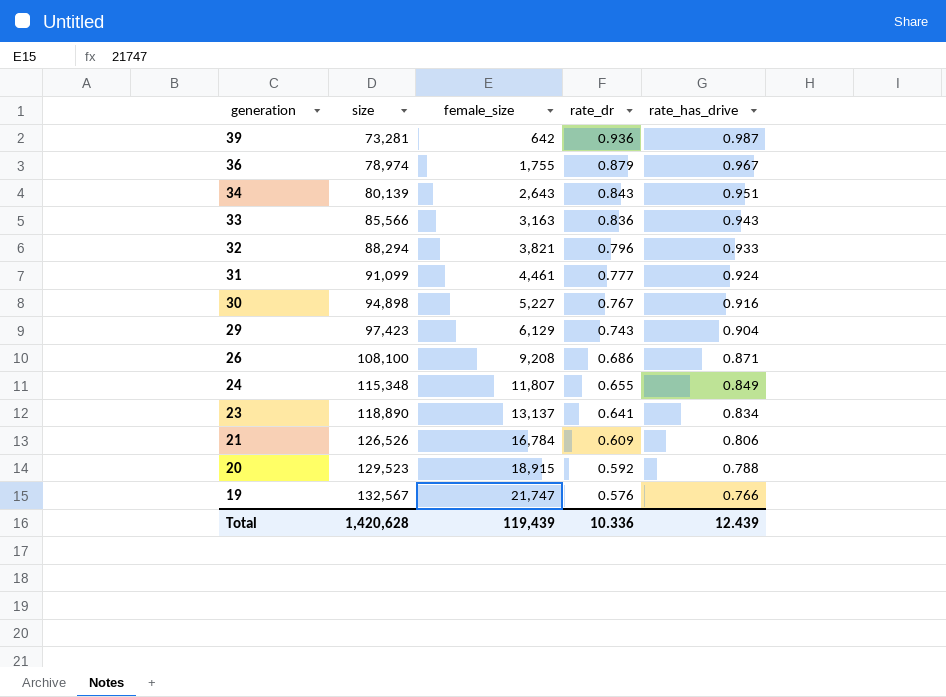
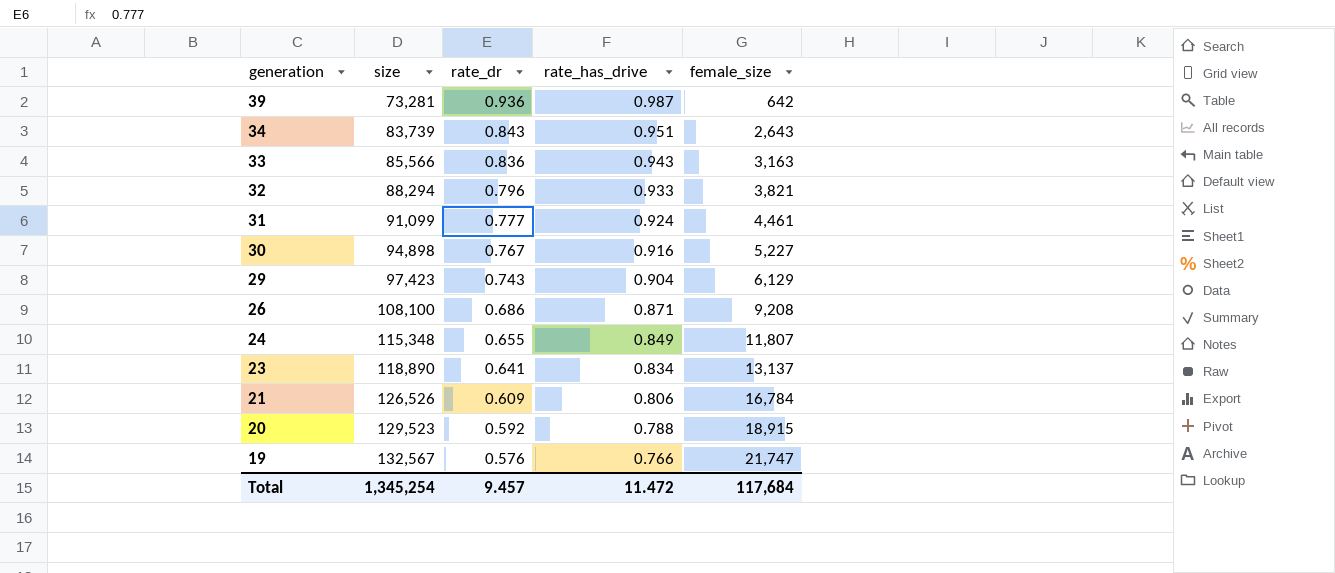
column female_size | position: 3 -> 5
row 36: 78,974 | 1,755 | 0.879 | 0.967 -> none
34 | size: 80,139 -> 83,739
Total | size: 1,420,628 -> 1,345,254
Total | rate_dr: 10.336 -> 9.457
Total | rate_has_drive: 12.439 -> 11.472
Total | female_size: 119,439 -> 117,684

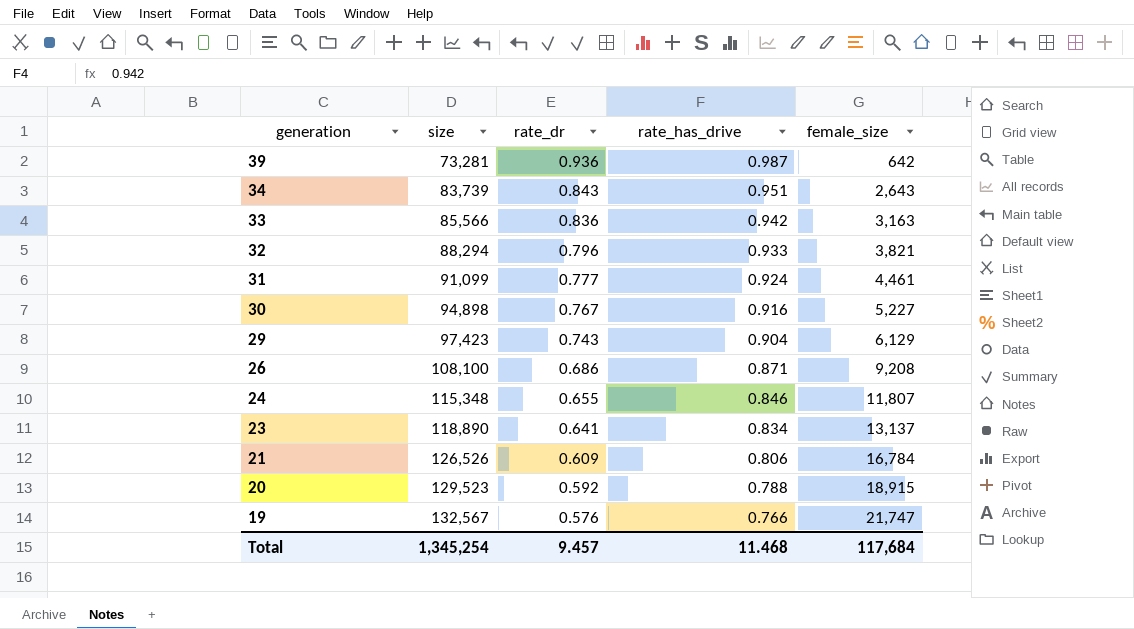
33 | rate_has_drive: 0.943 -> 0.942
24 | rate_has_drive: 0.849 -> 0.846
Total | rate_has_drive: 11.472 -> 11.468

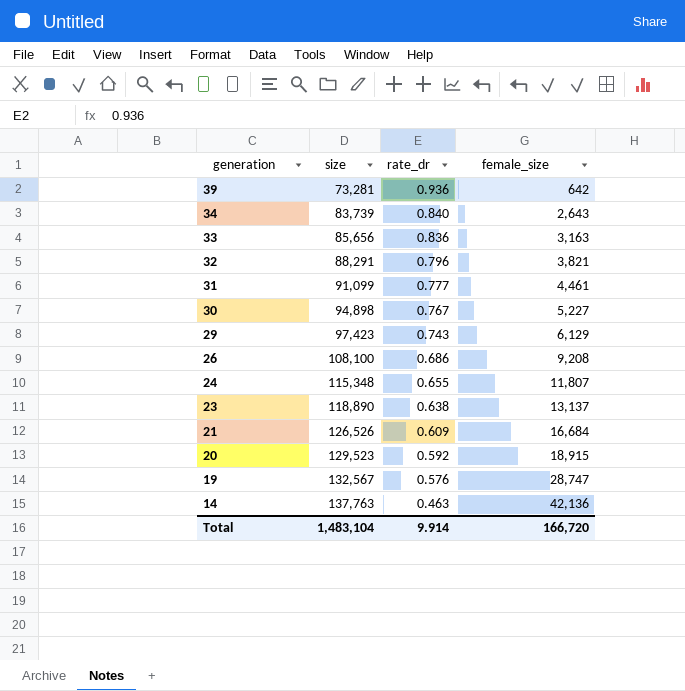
column rate_has_drive | position: 4 -> none
34 | rate_dr: 0.843 -> 0.840
33 | size: 85,566 -> 85,656
32 | size: 88,294 -> 88,291
23 | rate_dr: 0.641 -> 0.638
21 | female_size: 16,784 -> 16,684
19 | female_size: 21,747 -> 28,747
row 14: none -> 137,763 | 0.463 | 42,136
Total | size: 1,345,254 -> 1,483,104
Total | rate_dr: 9.457 -> 9.914
Total | female_size: 117,684 -> 166,720

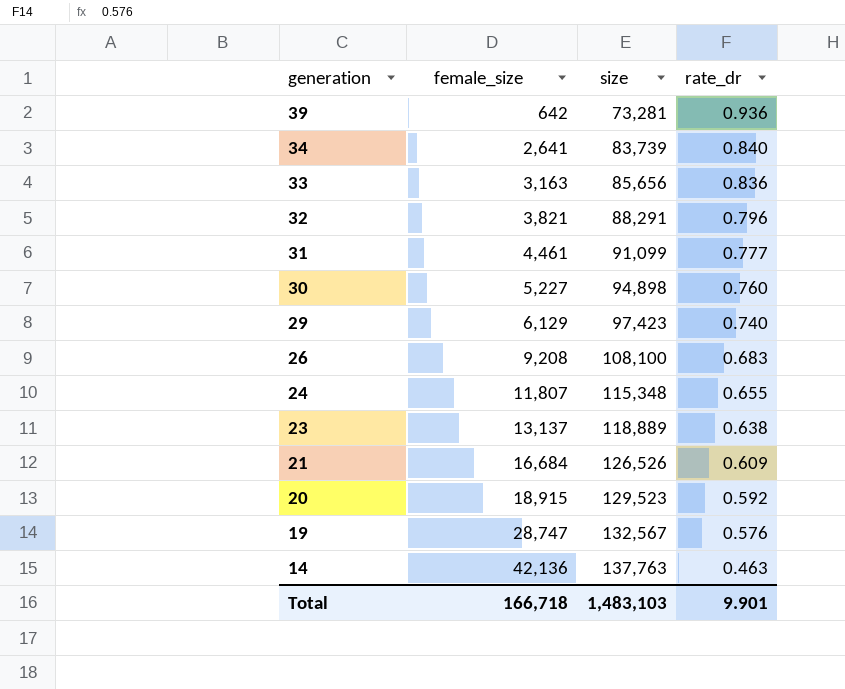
column female_size | position: 4 -> 2
34 | female_size: 2,643 -> 2,641
30 | rate_dr: 0.767 -> 0.760
29 | rate_dr: 0.743 -> 0.740
26 | rate_dr: 0.686 -> 0.683
23 | size: 118,890 -> 118,889
Total | female_size: 166,720 -> 166,718
Total | size: 1,483,104 -> 1,483,103
Total | rate_dr: 9.914 -> 9.901

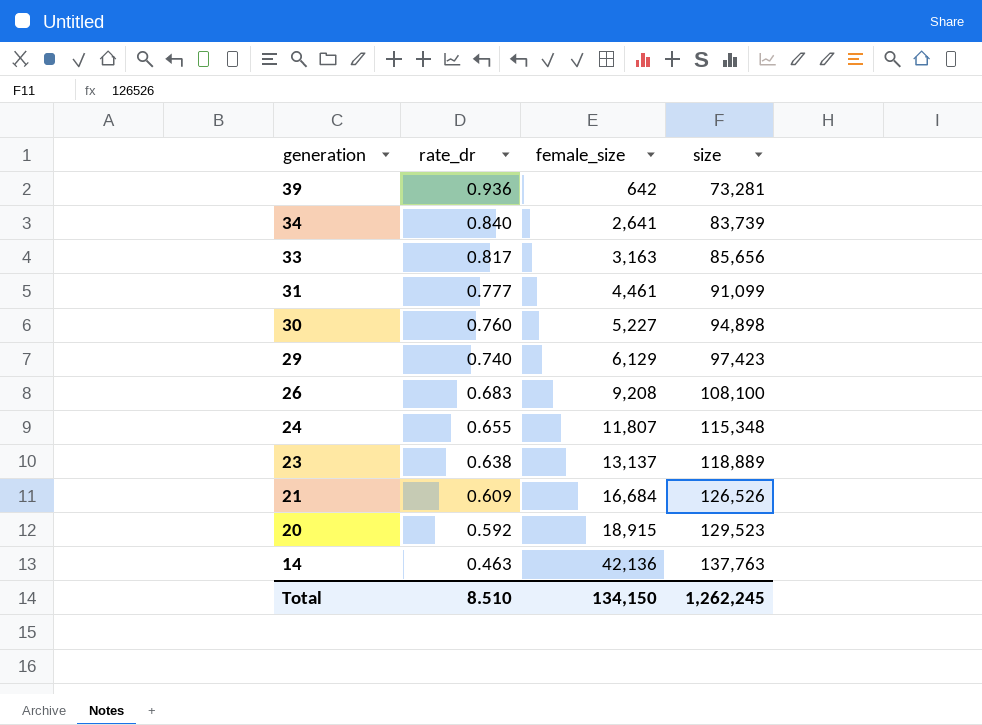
column rate_dr | position: 4 -> 2
row 32: 3,821 | 88,291 | 0.796 -> none
row 19: 28,747 | 132,567 | 0.576 -> none
33 | rate_dr: 0.836 -> 0.817
Total | rate_dr: 9.901 -> 8.510
Total | female_size: 166,718 -> 134,150
Total | size: 1,483,103 -> 1,262,245

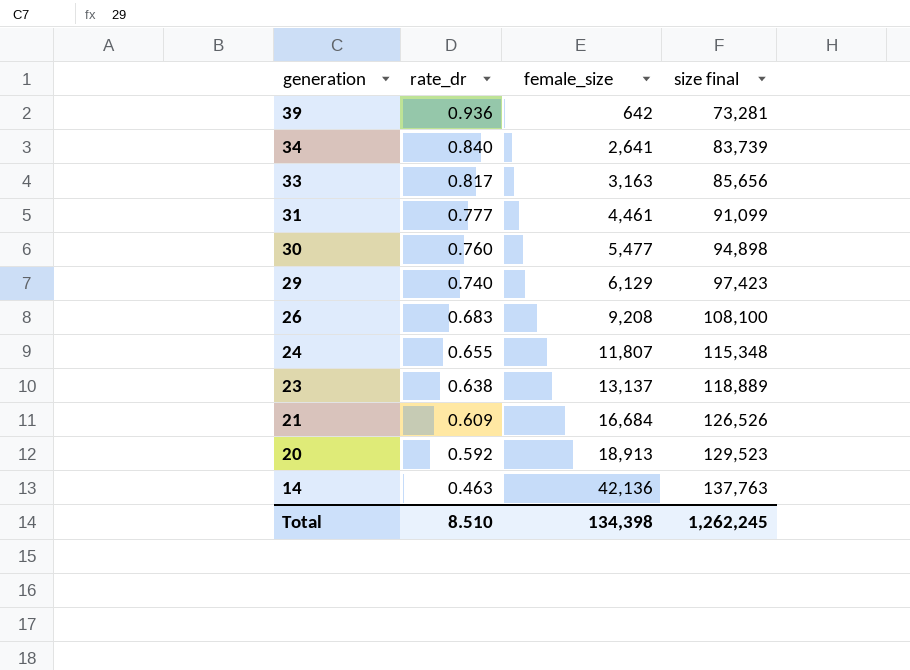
column name: size -> size final
30 | female_size: 5,227 -> 5,477
20 | female_size: 18,915 -> 18,913
Total | female_size: 134,150 -> 134,398

